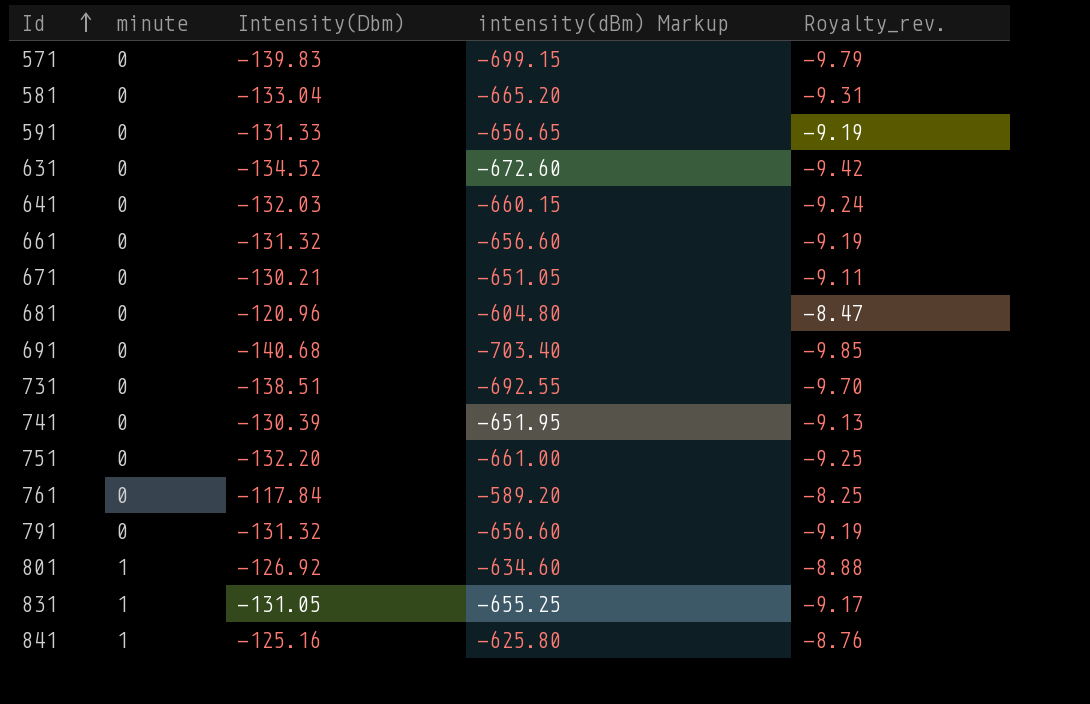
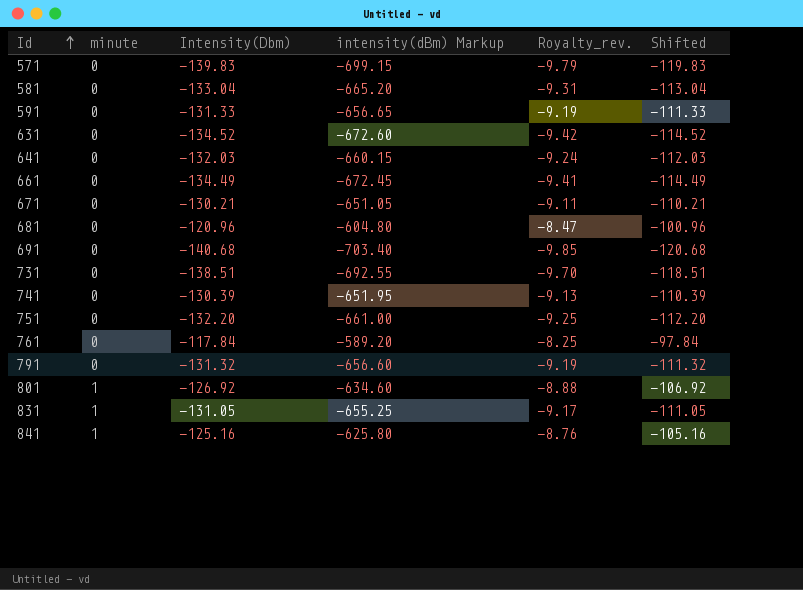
column Shifted | formula: none -> [Intensity(Dbm)] + 20
661 | Intensity(Dbm): -131.32 -> -134.49
661 | intensity(dBm) Markup: -656.60 -> -672.45
661 | Royalty_rev.: -9.19 -> -9.41

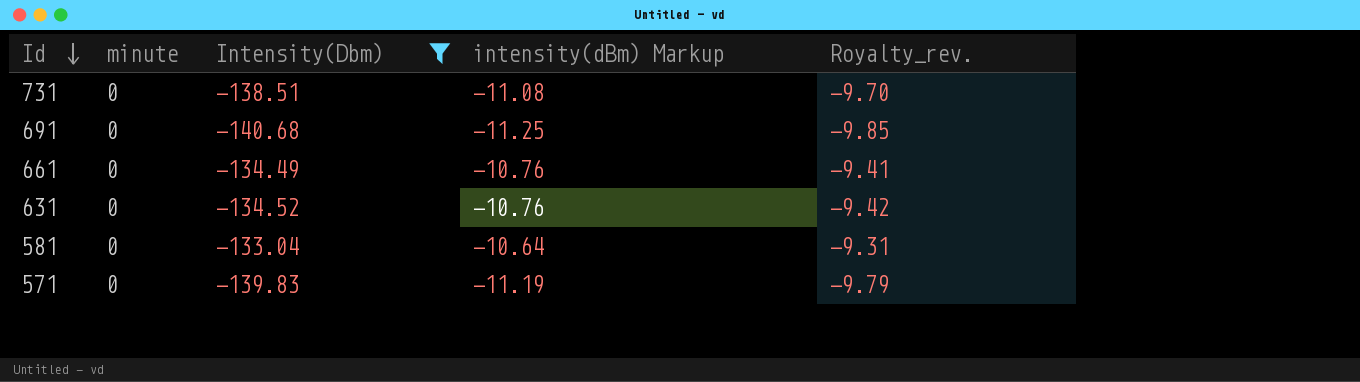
filter: none -> Intensity(Dbm) <= -133.04
row order: Id ascending -> Id descending
column Shifted | formula: [Intensity(Dbm)] + 20 -> none
column intensity(dBm) Markup | formula: [Intensity(Dbm)] * 5 -> [Intensity(Dbm)] * 0.08

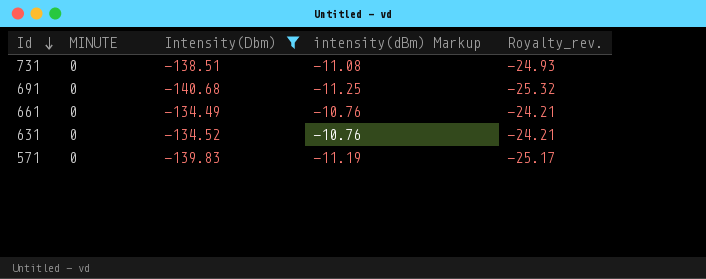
column name: minute -> MINUTE
column Royalty_rev. | formula: [Intensity(Dbm)] * 0.07 -> [Intensity(Dbm)] * 0.18
row 581: 0 | -133.04 | -10.64 | -9.31 -> none

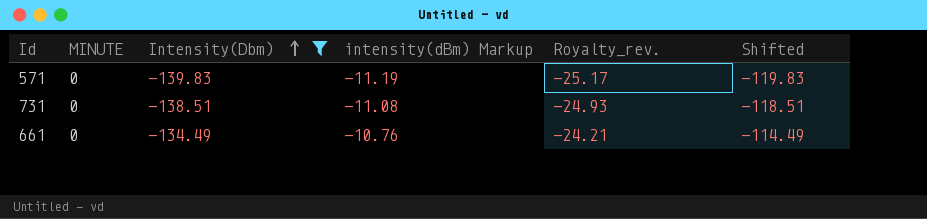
row order: Id descending -> Intensity(Dbm) ascending
column Shifted | formula: none -> [Intensity(Dbm)] + 20
row 691: 0 | -140.68 | -11.25 | -25.32 -> none
row 631: 0 | -134.52 | -10.76 | -24.21 -> none

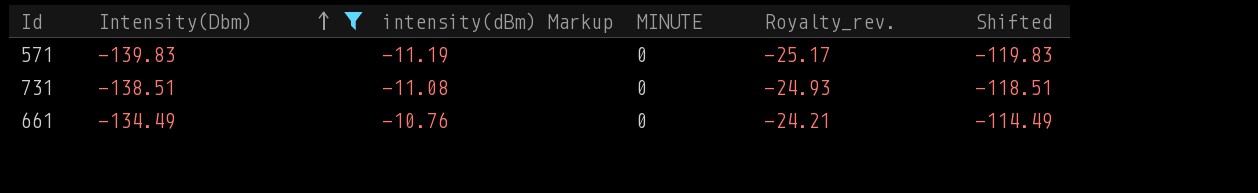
column MINUTE | position: 2 -> 4

